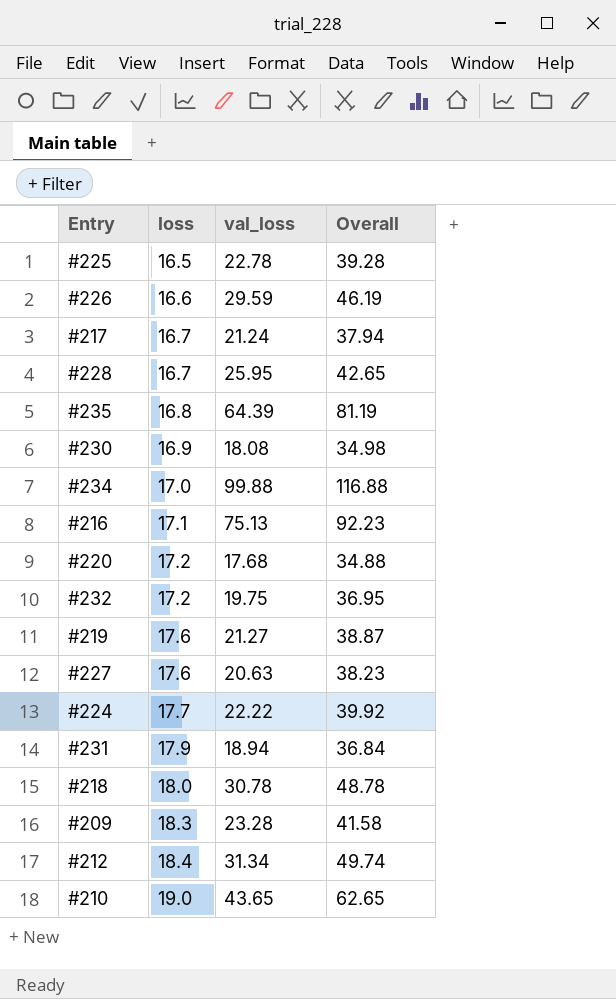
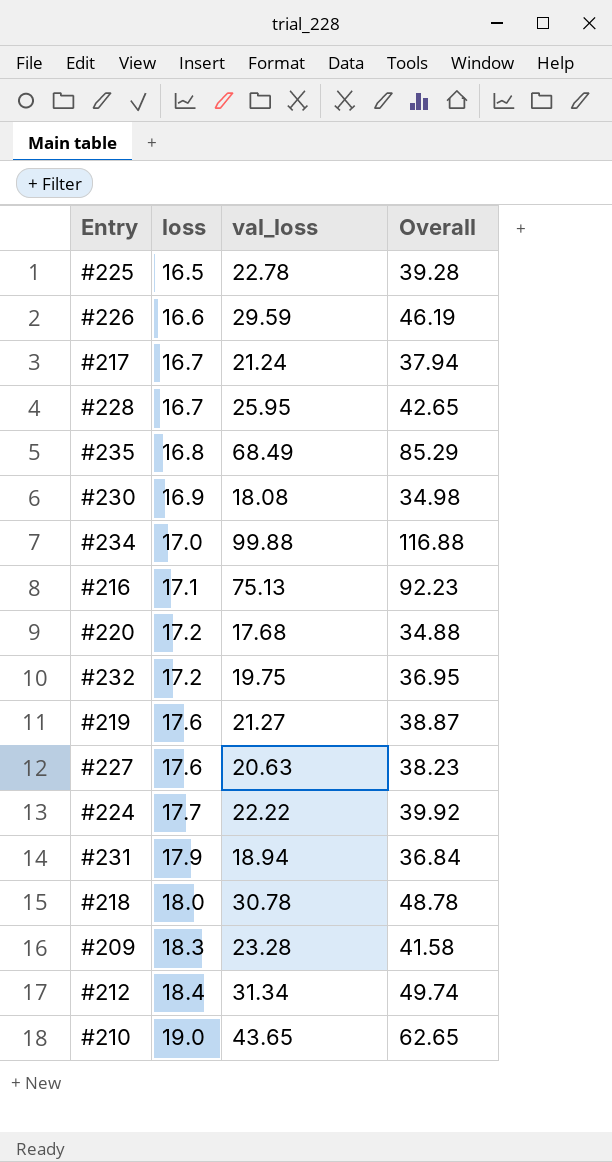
#235 | val_loss: 64.39 -> 68.49
#235 | Overall: 81.19 -> 85.29

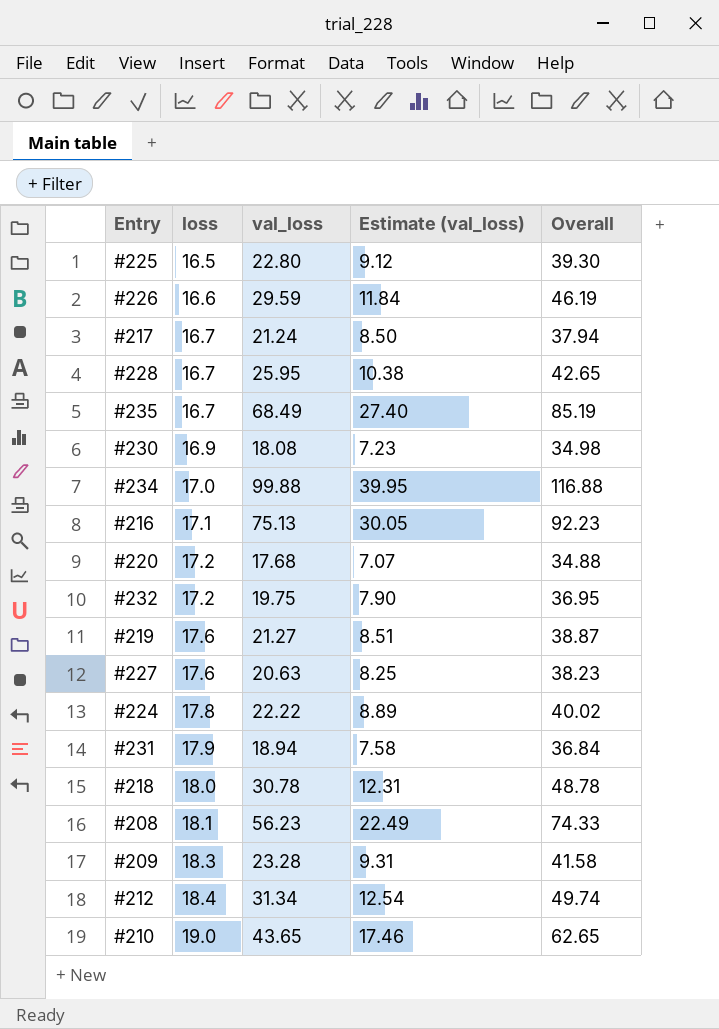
column Estimate (val_loss) | formula: none -> [val_loss] * 0.4
#225 | val_loss: 22.78 -> 22.80
#225 | Overall: 39.28 -> 39.30
#235 | loss: 16.8 -> 16.7
#235 | Overall: 85.29 -> 85.19
#224 | loss: 17.7 -> 17.8
#224 | Overall: 39.92 -> 40.02
row #208: none -> 18.1 | 56.23 | 22.49 | 74.33

